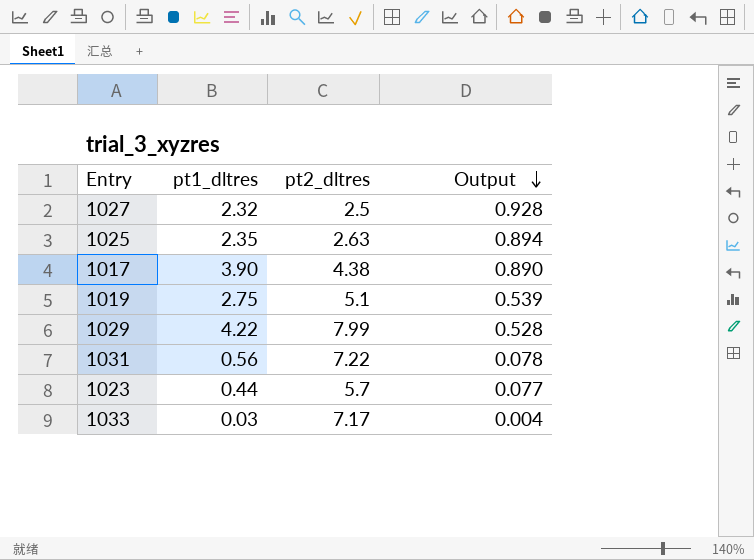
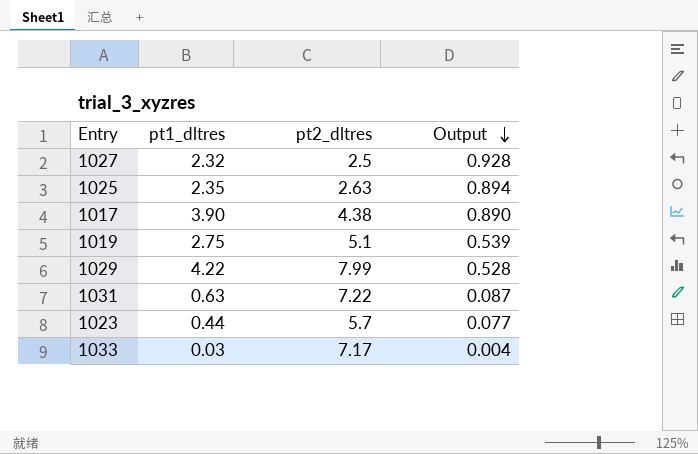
1031 | pt1_dltres: 0.56 -> 0.63
1031 | Output: 0.078 -> 0.087

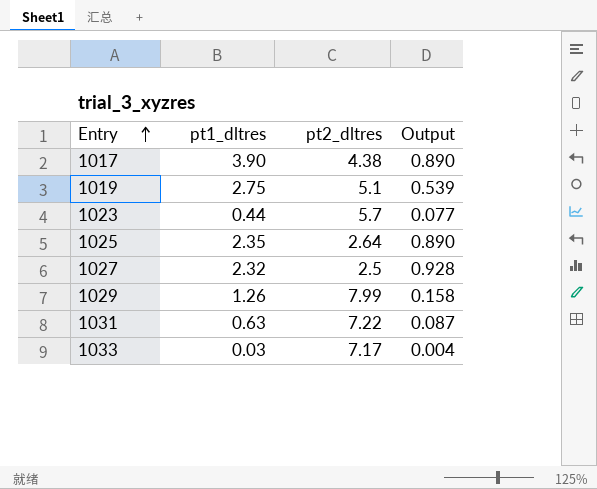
row order: Output descending -> Entry ascending
1025 | pt2_dltres: 2.63 -> 2.64
1025 | Output: 0.894 -> 0.890
1029 | pt1_dltres: 4.22 -> 1.26
1029 | Output: 0.528 -> 0.158

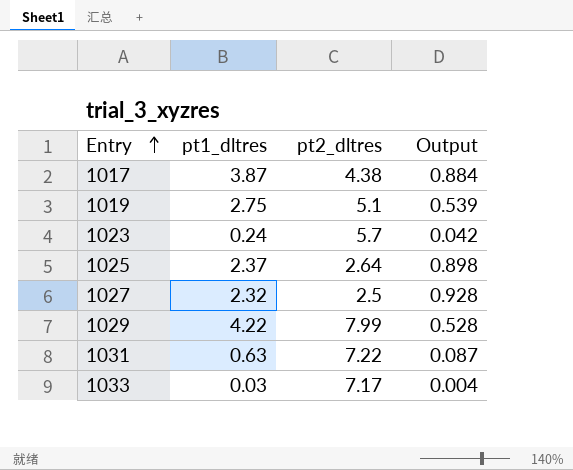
1017 | pt1_dltres: 3.90 -> 3.87
1017 | Output: 0.890 -> 0.884
1023 | pt1_dltres: 0.44 -> 0.24
1023 | Output: 0.077 -> 0.042
1025 | pt1_dltres: 2.35 -> 2.37
1025 | Output: 0.890 -> 0.898
1029 | pt1_dltres: 1.26 -> 4.22
1029 | Output: 0.158 -> 0.528

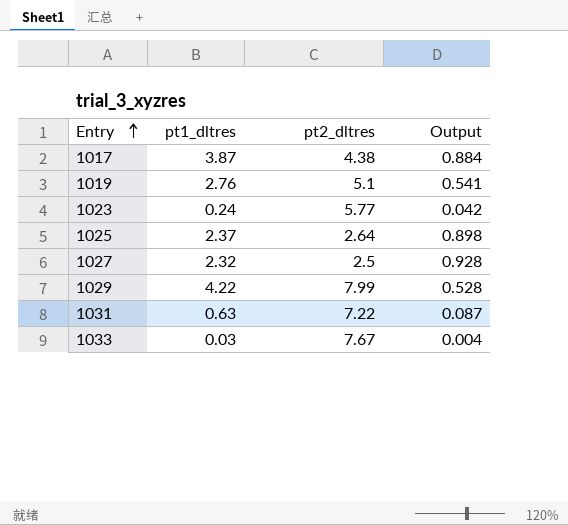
1019 | pt1_dltres: 2.75 -> 2.76
1019 | Output: 0.539 -> 0.541
1023 | pt2_dltres: 5.7 -> 5.77
1033 | pt2_dltres: 7.17 -> 7.67

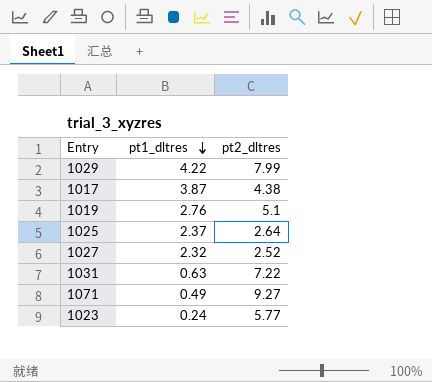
row order: Entry ascending -> pt1_dltres descending
column Output | formula: [pt1_dltres] / [pt2_dltres] -> none
row 1033: 0.03 | 7.67 | 0.004 -> none
1027 | pt2_dltres: 2.5 -> 2.52
row 1071: none -> 0.49 | 9.27

